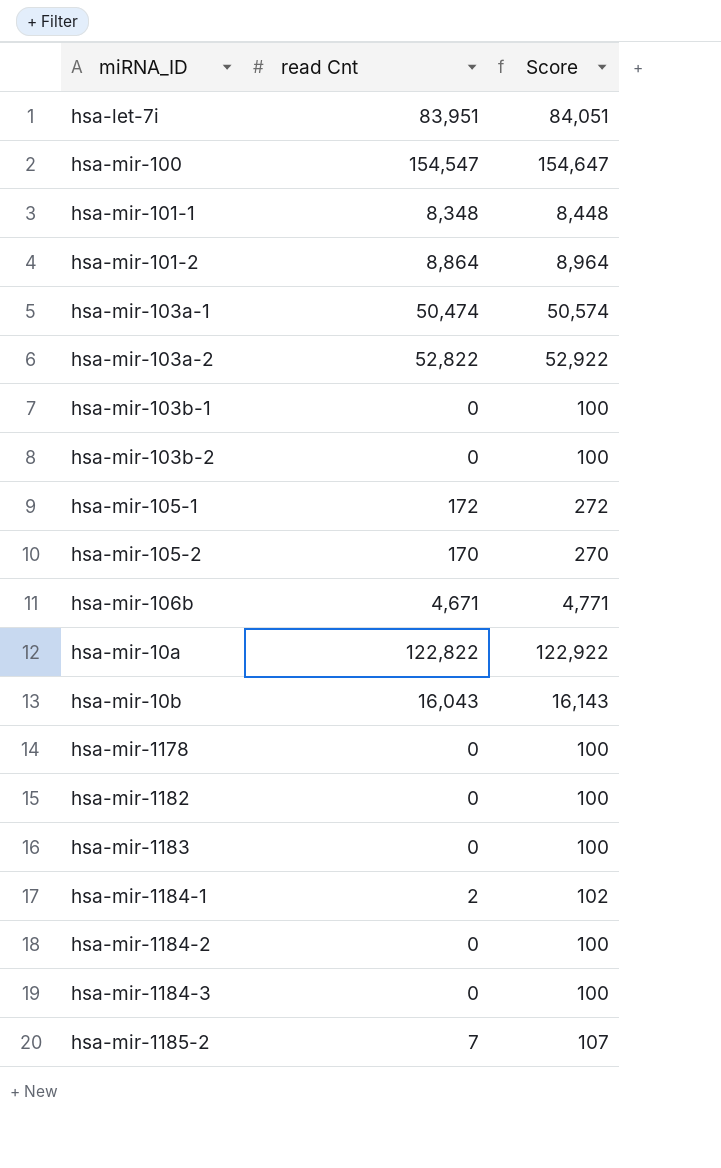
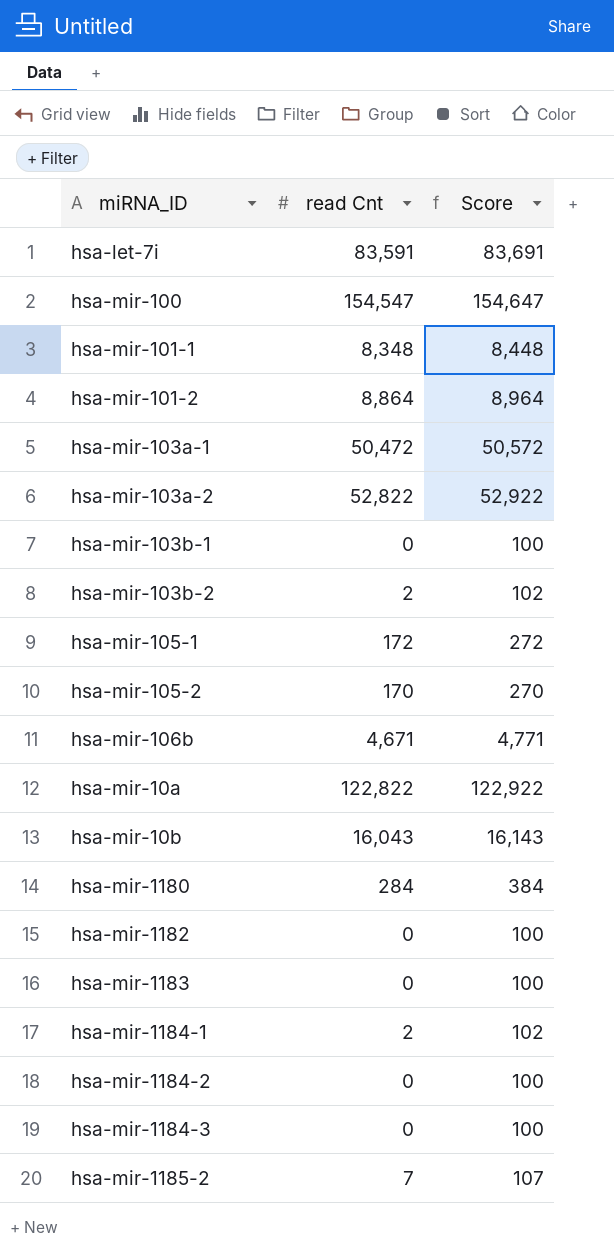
row hsa-mir-1178: 0 | 100 -> none
hsa-let-7i | read Cnt: 83,951 -> 83,591
hsa-let-7i | Score: 84,051 -> 83,691
hsa-mir-103a-1 | read Cnt: 50,474 -> 50,472
hsa-mir-103a-1 | Score: 50,574 -> 50,572
hsa-mir-103b-2 | read Cnt: 0 -> 2
hsa-mir-103b-2 | Score: 100 -> 102
row hsa-mir-1180: none -> 284 | 384

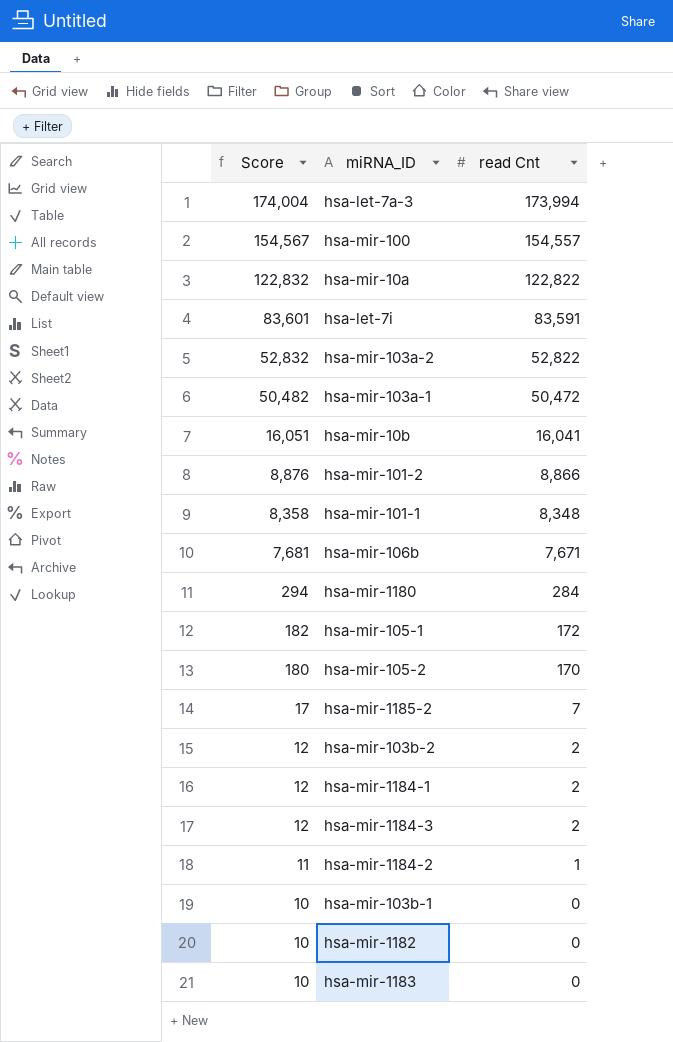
row order: none -> Score descending
column Score | formula: [read Cnt] + 100 -> [read Cnt] + 10
column Score | position: 3 -> 1
row hsa-let-7a-3: none -> 174,004 | 173,994
hsa-mir-100 | read Cnt: 154,547 -> 154,557
hsa-mir-10b | read Cnt: 16,043 -> 16,041
hsa-mir-101-2 | read Cnt: 8,864 -> 8,866
hsa-mir-106b | read Cnt: 4,671 -> 7,671
hsa-mir-1184-3 | read Cnt: 0 -> 2
hsa-mir-1184-2 | read Cnt: 0 -> 1

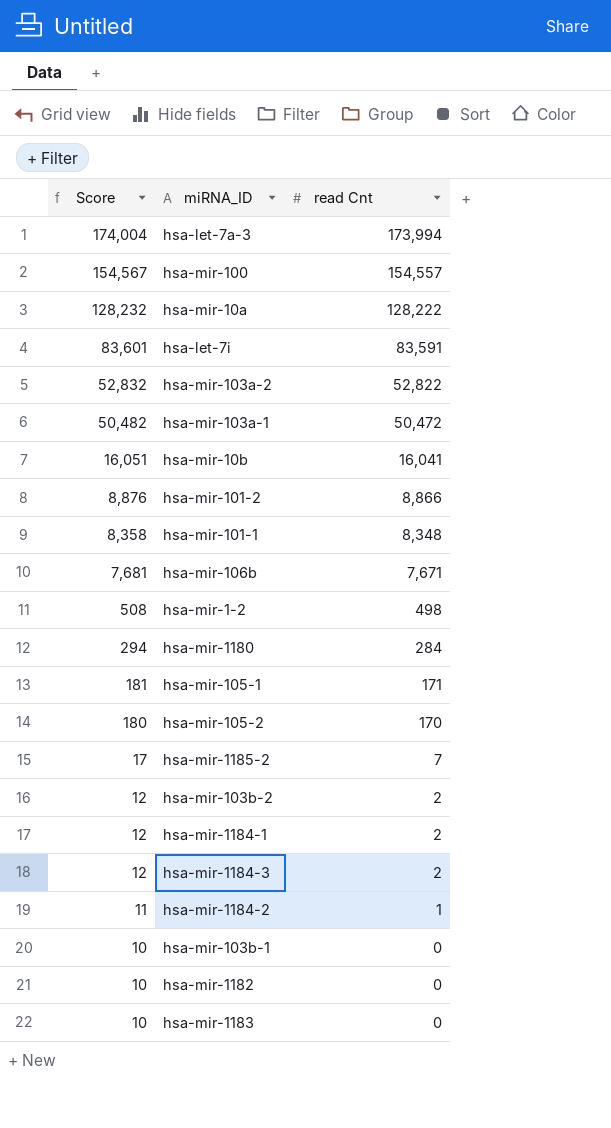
hsa-mir-10a | Score: 122,832 -> 128,232
hsa-mir-10a | read Cnt: 122,822 -> 128,222
row hsa-mir-1-2: none -> 508 | 498
hsa-mir-105-1 | Score: 182 -> 181
hsa-mir-105-1 | read Cnt: 172 -> 171

